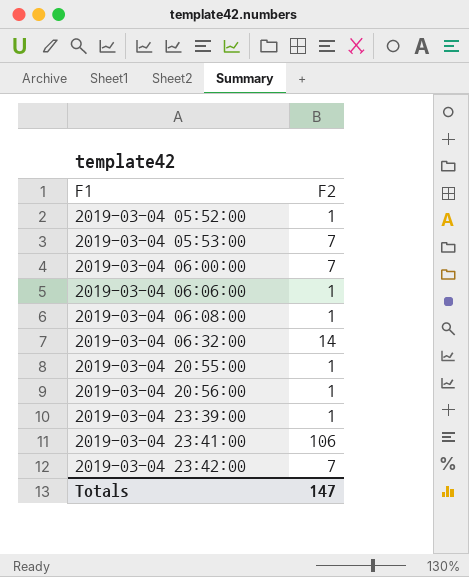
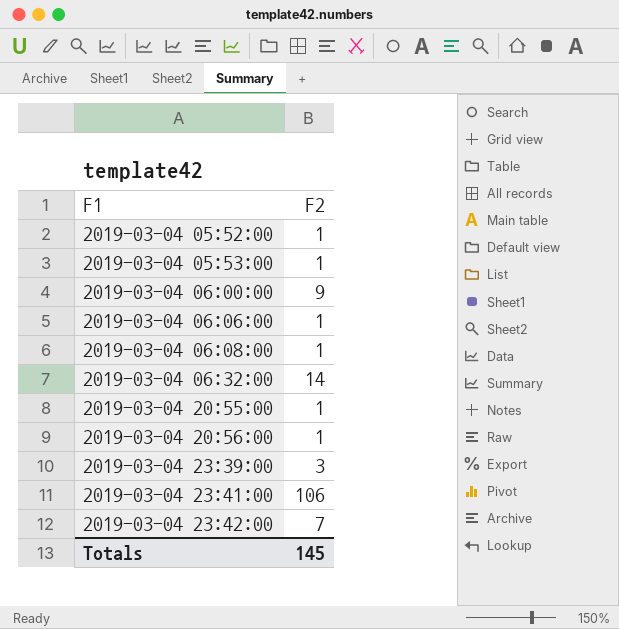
2019-03-04 05:53:00 | F2: 7 -> 1
2019-03-04 06:00:00 | F2: 7 -> 9
2019-03-04 23:39:00 | F2: 1 -> 3
Totals | F2: 147 -> 145

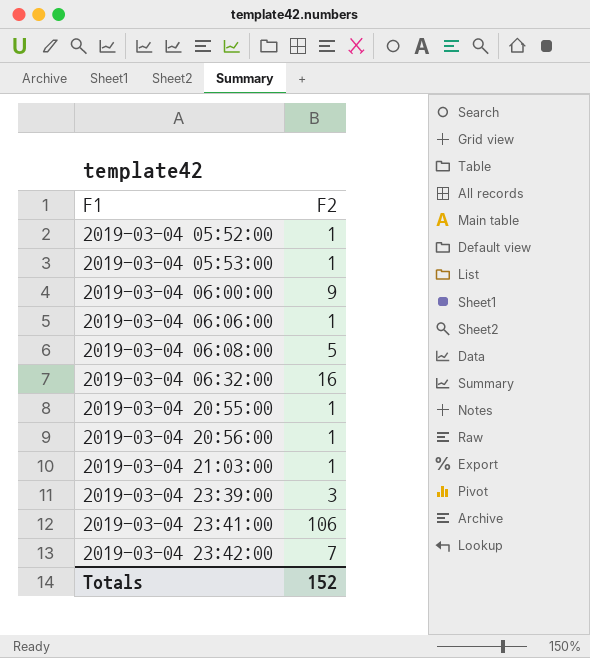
2019-03-04 06:08:00 | F2: 1 -> 5
2019-03-04 06:32:00 | F2: 14 -> 16
row 2019-03-04 21:03:00: none -> 1
Totals | F2: 145 -> 152

